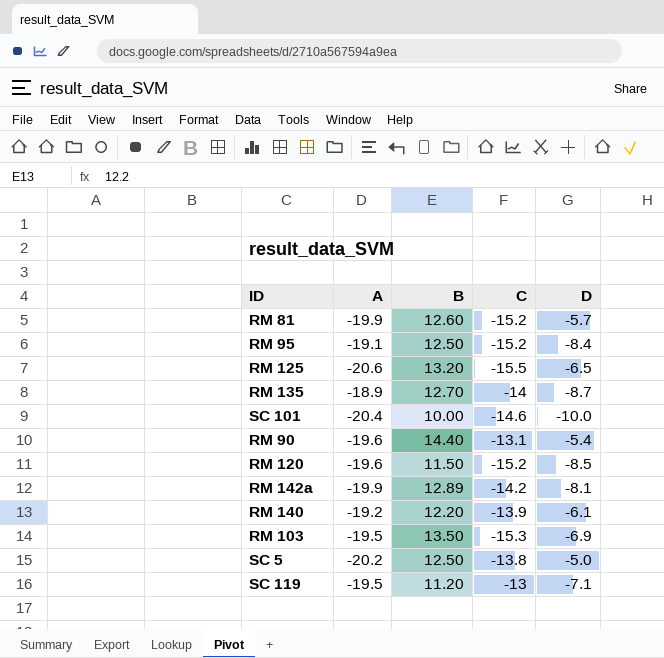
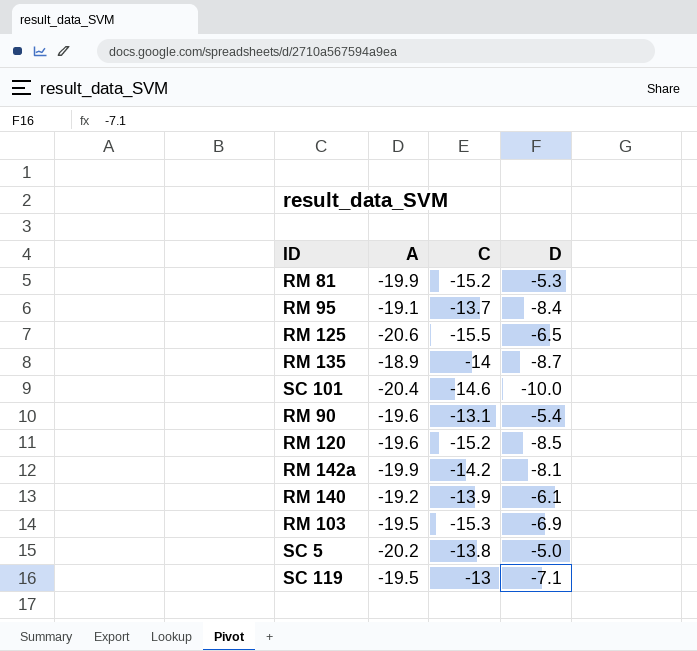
column B | position: 3 -> none
RM 81 | D: -5.7 -> -5.3
RM 95 | C: -15.2 -> -13.7

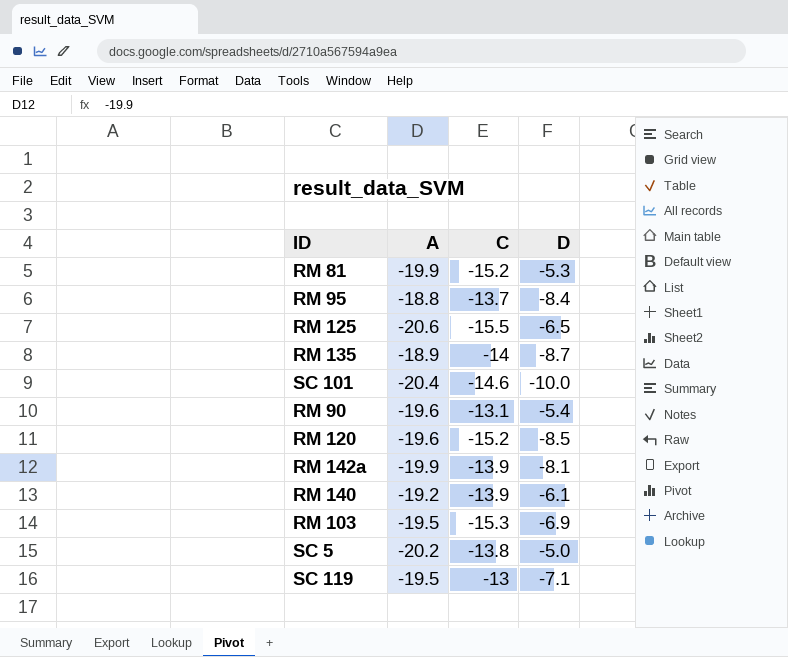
RM 95 | A: -19.1 -> -18.8
RM 142a | C: -14.2 -> -13.9

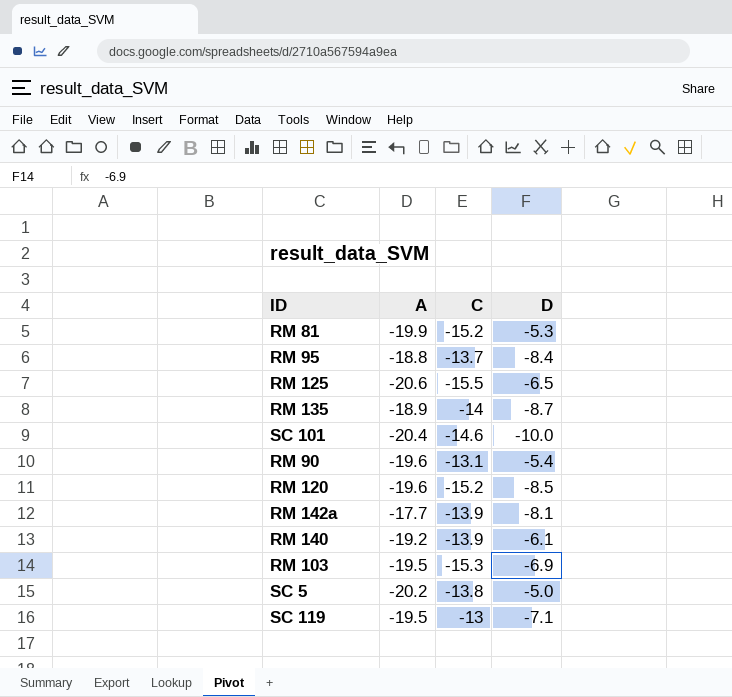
RM 142a | A: -19.9 -> -17.7

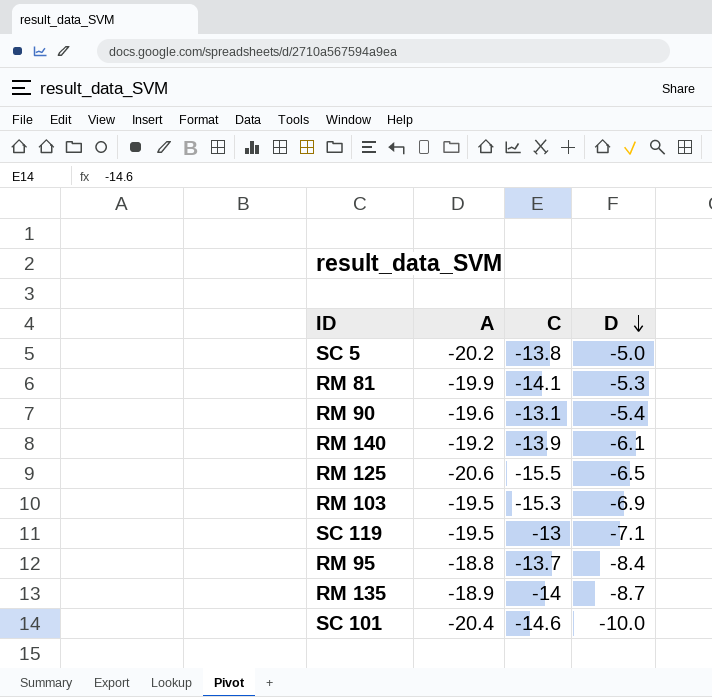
row order: none -> D descending
row RM 120: -19.6 | -15.2 | -8.5 -> none
row RM 142a: -17.7 | -13.9 | -8.1 -> none
RM 81 | C: -15.2 -> -14.1

